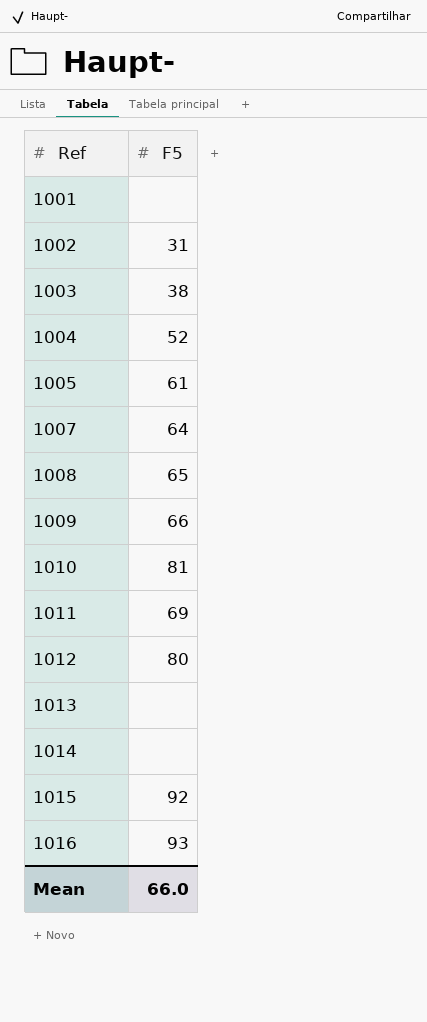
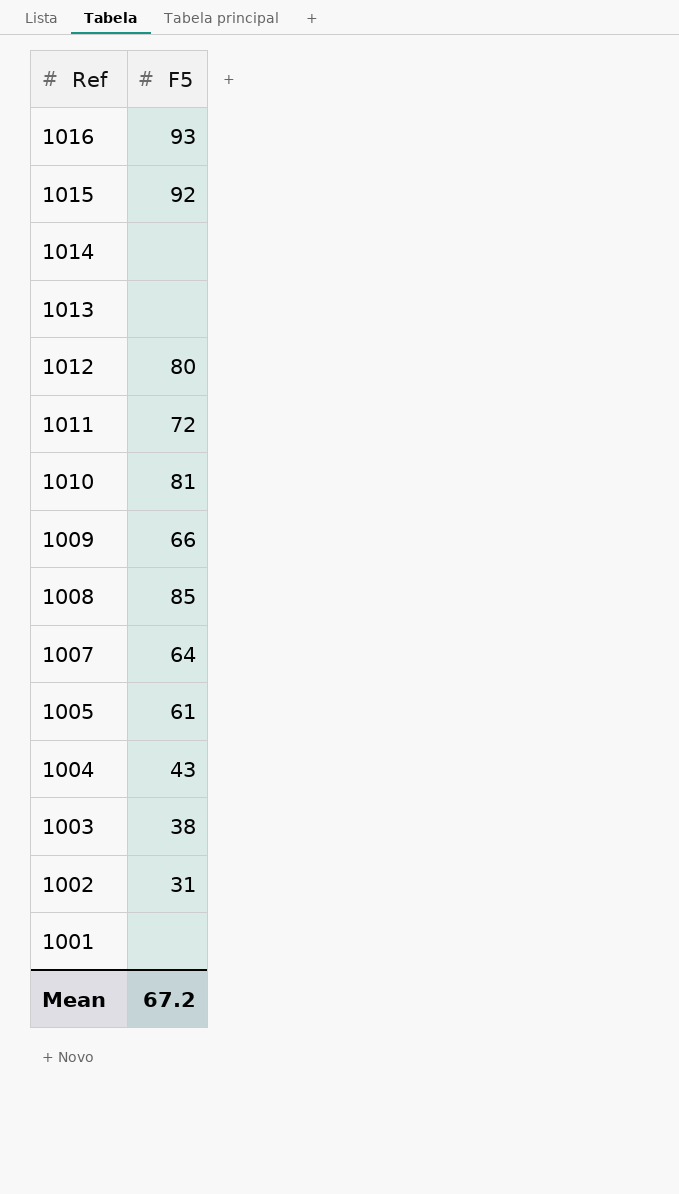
row order: Ref ascending -> Ref descending
1011 | F5: 69 -> 72
1008 | F5: 65 -> 85
1004 | F5: 52 -> 43
Mean | F5: 66.0 -> 67.2

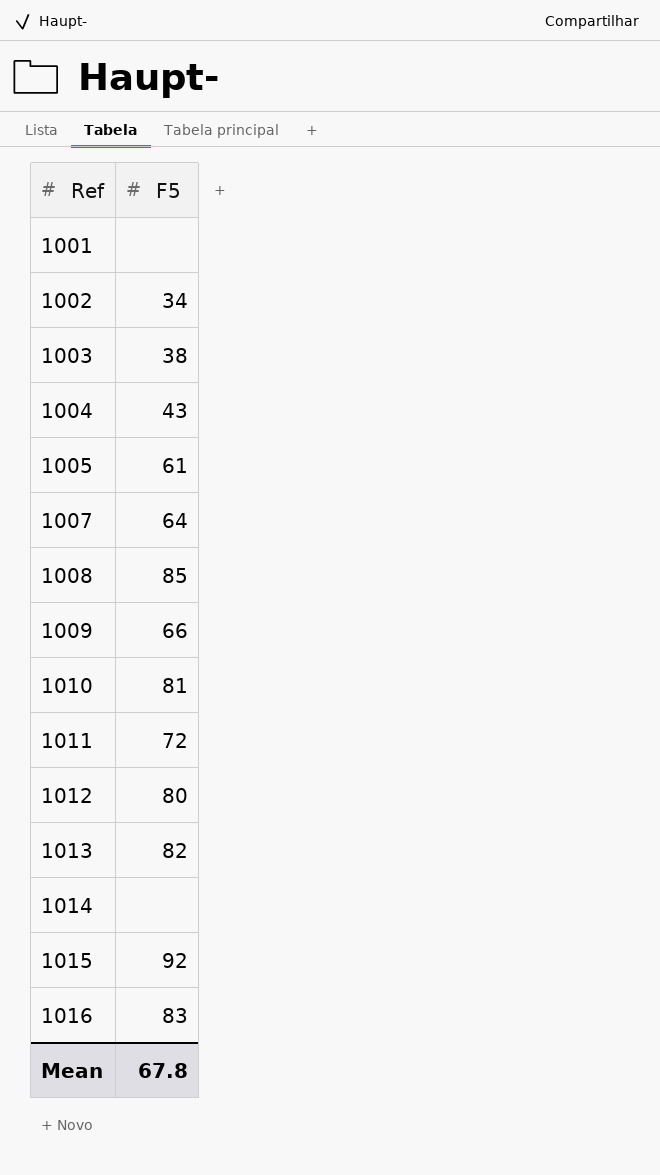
row order: Ref descending -> Ref ascending
1002 | F5: 31 -> 34
1013 | F5: none -> 82
1016 | F5: 93 -> 83
Mean | F5: 67.2 -> 67.8

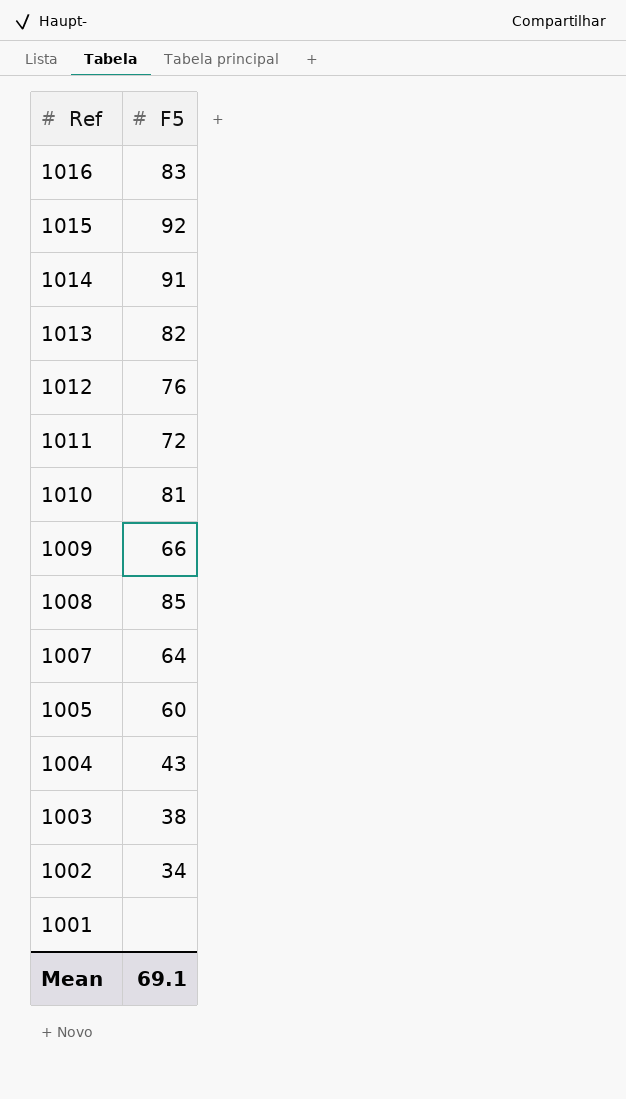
row order: Ref ascending -> Ref descending
1014 | F5: none -> 91
1012 | F5: 80 -> 76
1005 | F5: 61 -> 60
Mean | F5: 67.8 -> 69.1

